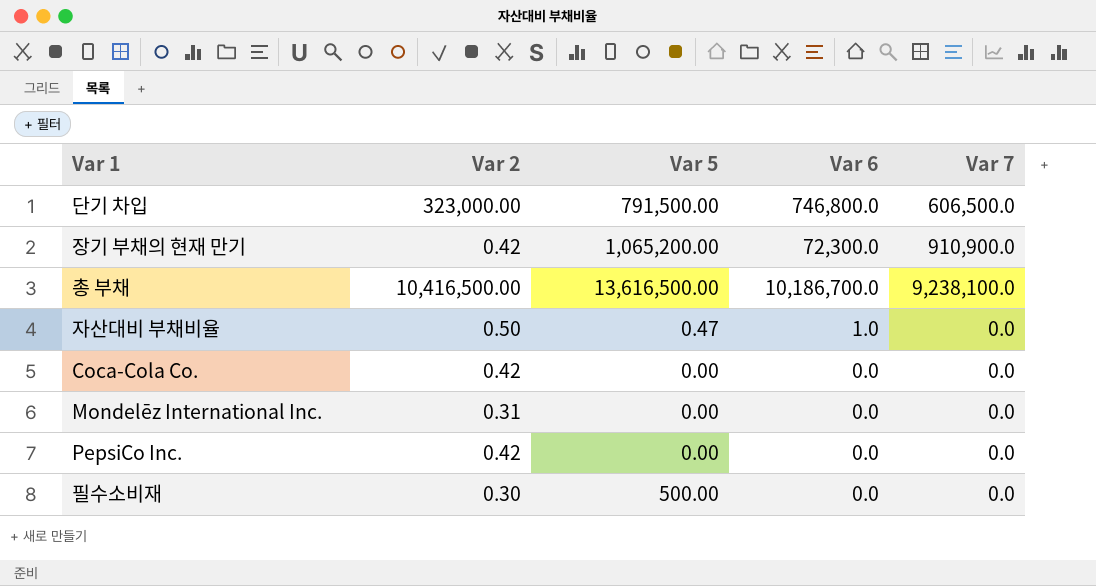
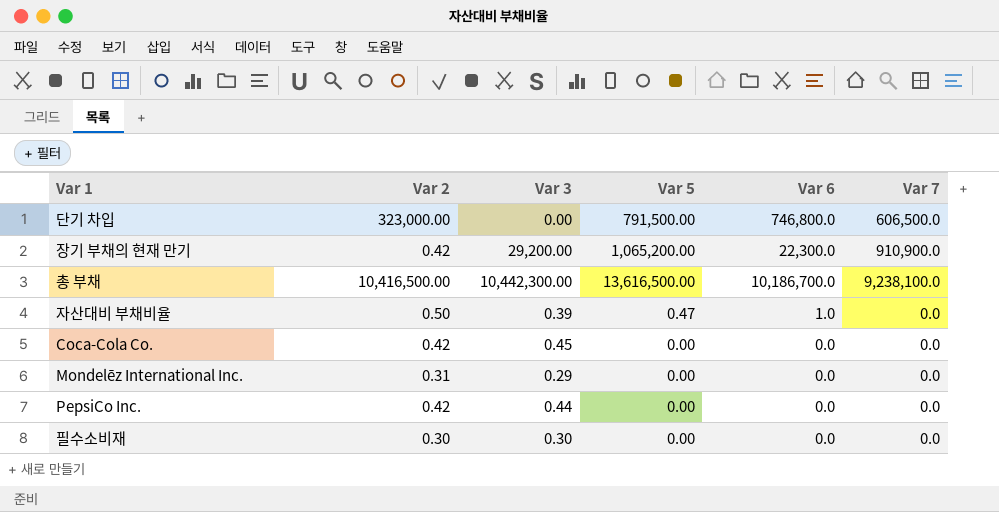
column Var 3 | position: none -> 3
장기 부채의 현재 만기 | Var 6: 72,300.0 -> 22,300.0
필수소비재 | Var 5: 500.00 -> 0.00

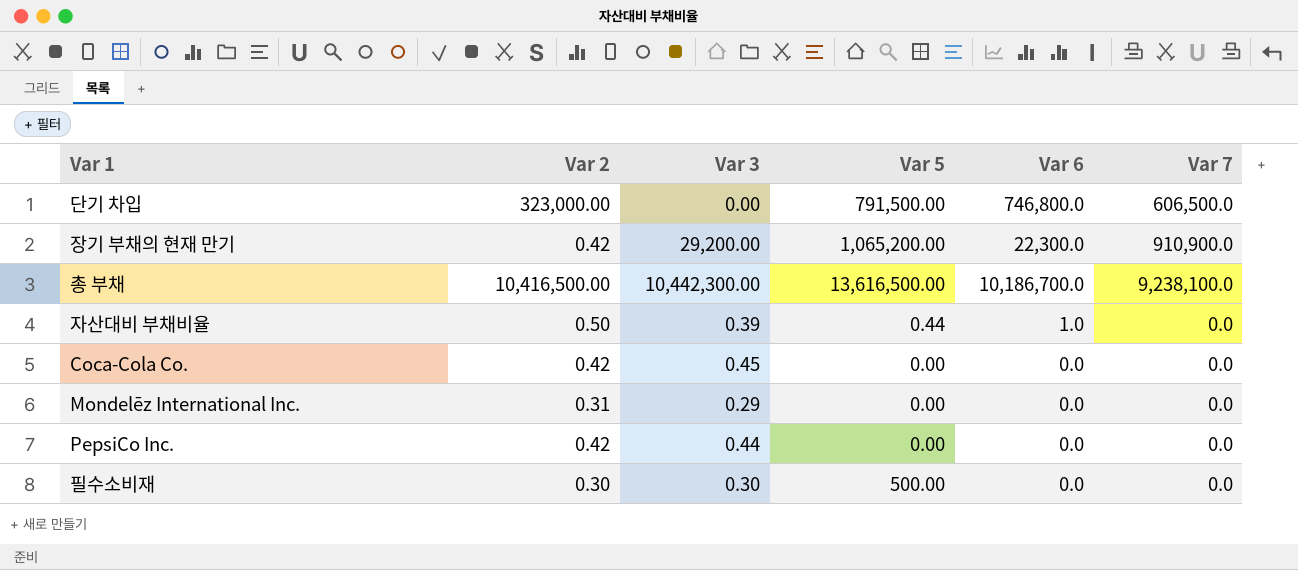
자산대비 부채비율 | Var 5: 0.47 -> 0.44
필수소비재 | Var 5: 0.00 -> 500.00

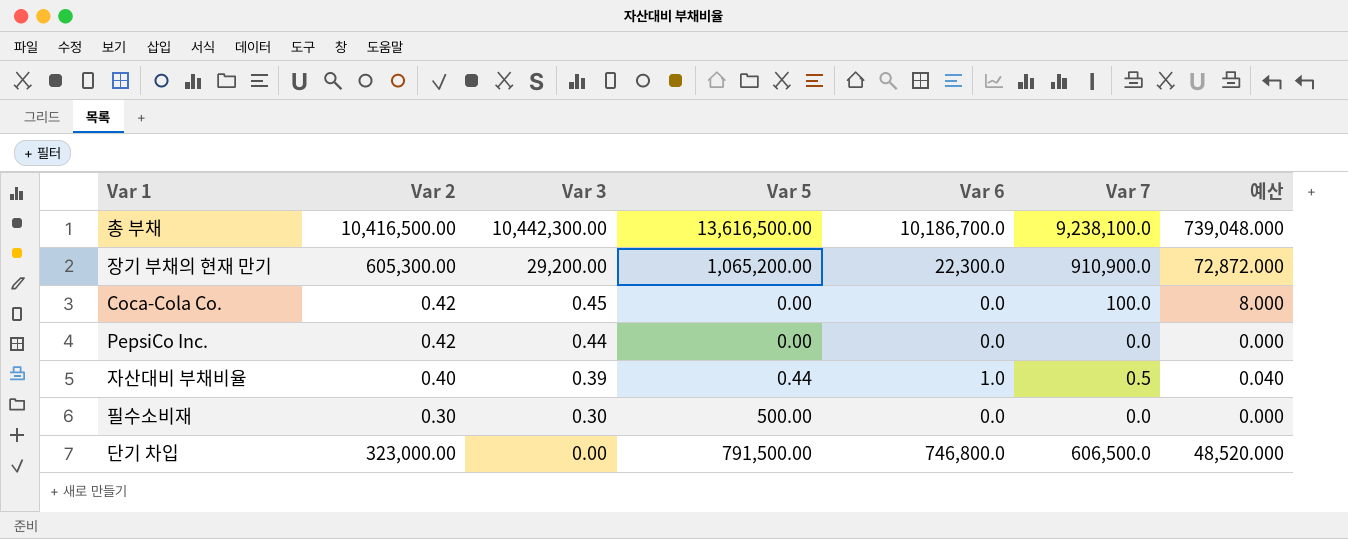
row order: none -> Var 3 descending
column 예산 | formula: none -> [Var 7] * 0.08
row Mondelēz International Inc.: 0.31 | 0.29 | 0.00 | 0.0 | 0.0 -> none
장기 부채의 현재 만기 | Var 2: 0.42 -> 605,300.00
Coca-Cola Co. | Var 7: 0.0 -> 100.0
자산대비 부채비율 | Var 2: 0.50 -> 0.40
자산대비 부채비율 | Var 7: 0.0 -> 0.5

